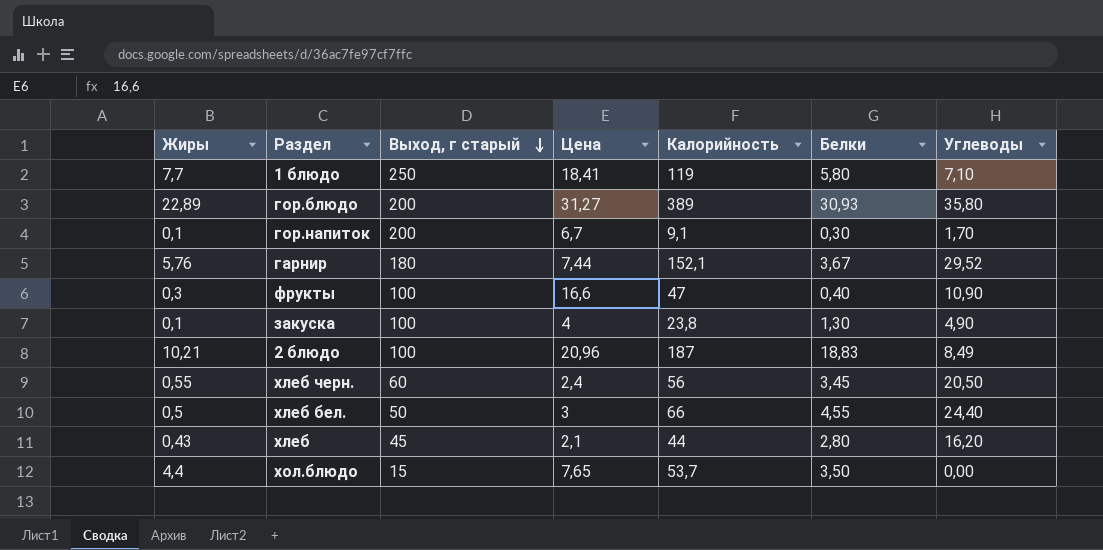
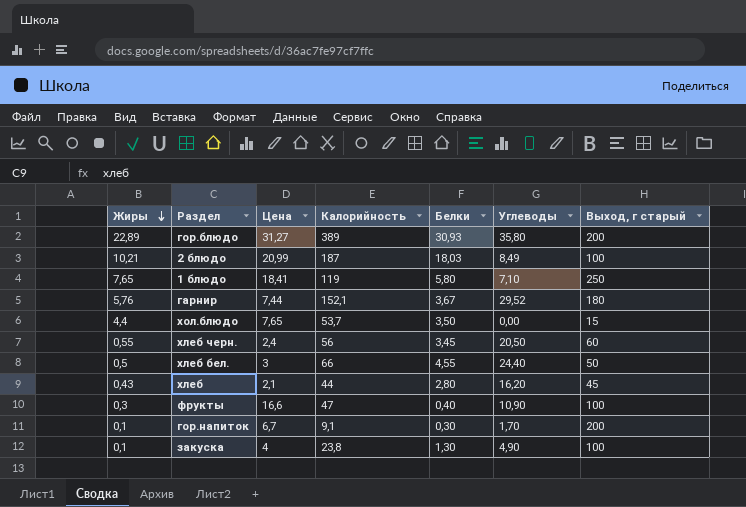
row order: Выход, г старый descending -> Жиры descending
column Выход, г старый | position: 3 -> 7
2 блюдо | Цена: 20,96 -> 20,99
2 блюдо | Белки: 18,83 -> 18,03
1 блюдо | Жиры: 7,7 -> 7,65

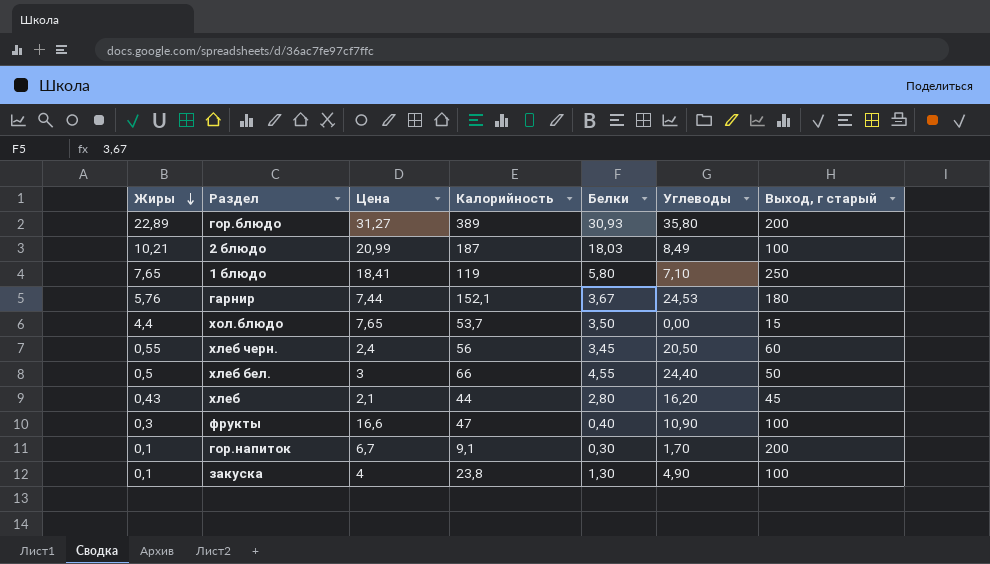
гарнир | Углеводы: 29,52 -> 24,53

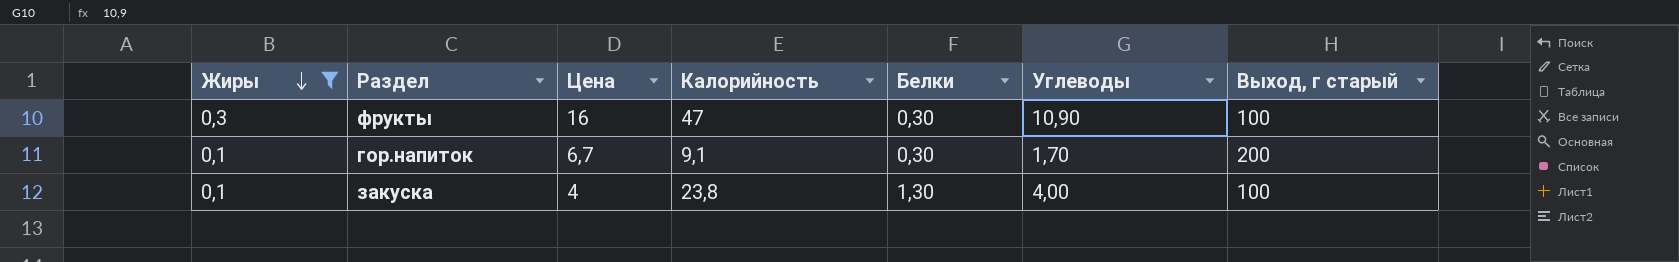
filter: none -> Жиры <= 0,3
фрукты | Цена: 16,6 -> 16
фрукты | Белки: 0,40 -> 0,30
закуска | Углеводы: 4,90 -> 4,00

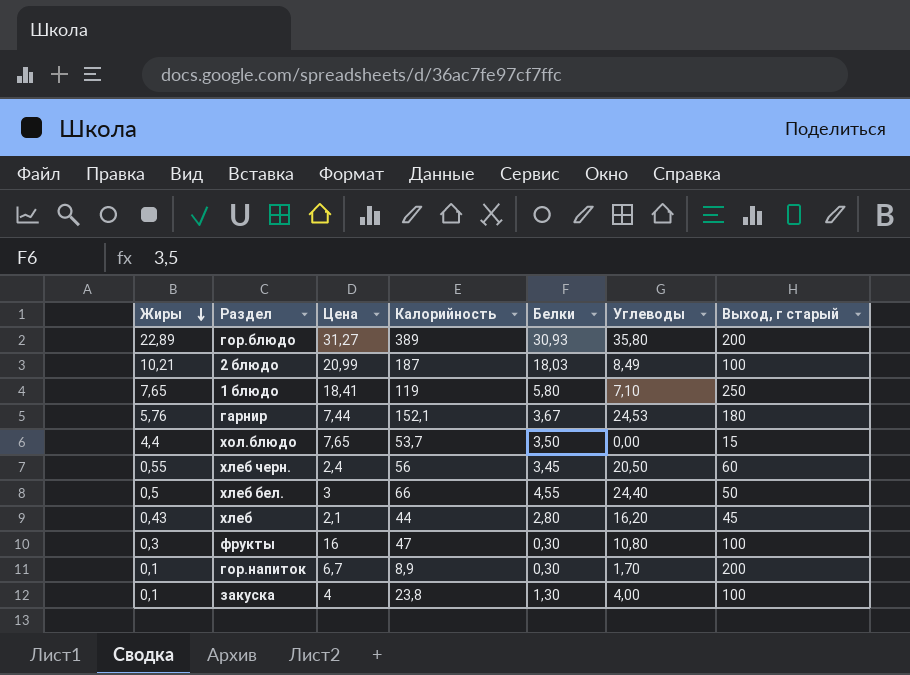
filter: Жиры <= 0,3 -> none
фрукты | Углеводы: 10,90 -> 10,80
гор.напиток | Калорийность: 9,1 -> 8,9

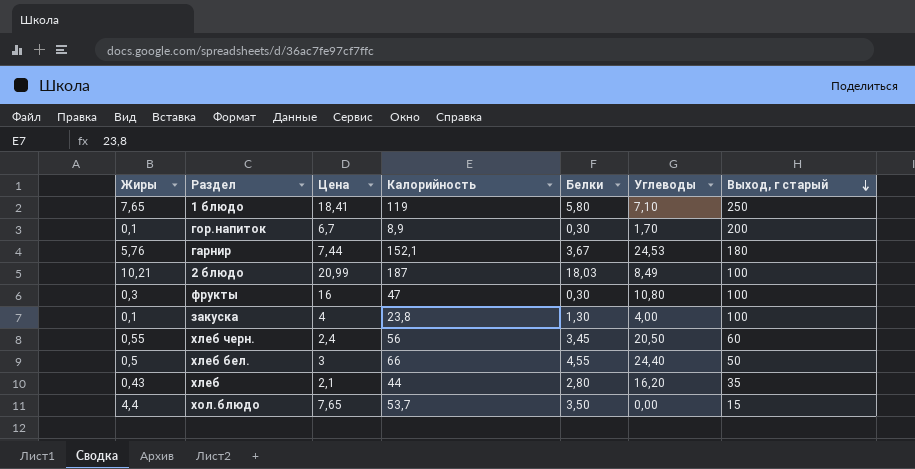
row order: Жиры descending -> Выход, г старый descending
row гор.блюдо: 22,89 | 31,27 | 389 | 30,93 | 35,80 | 200 -> none
хлеб | Выход, г старый: 45 -> 35

